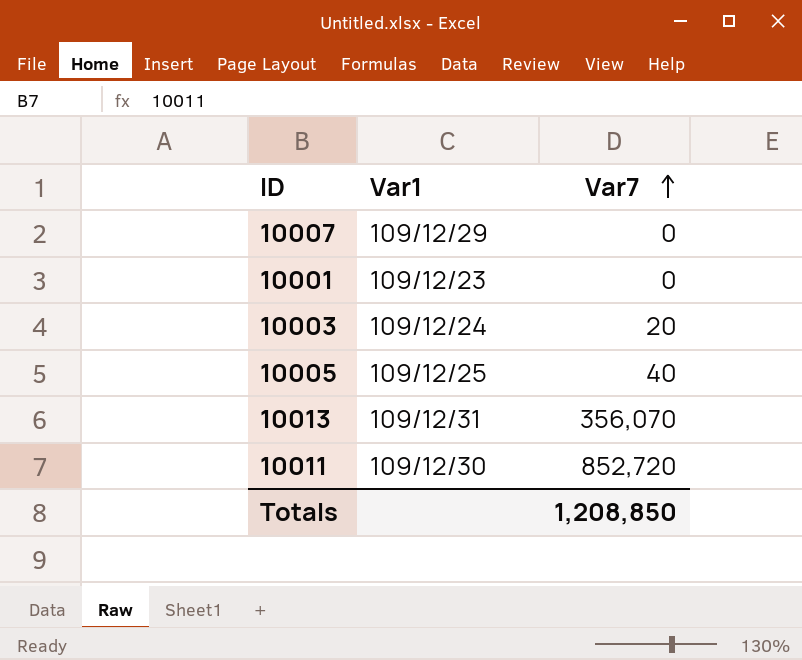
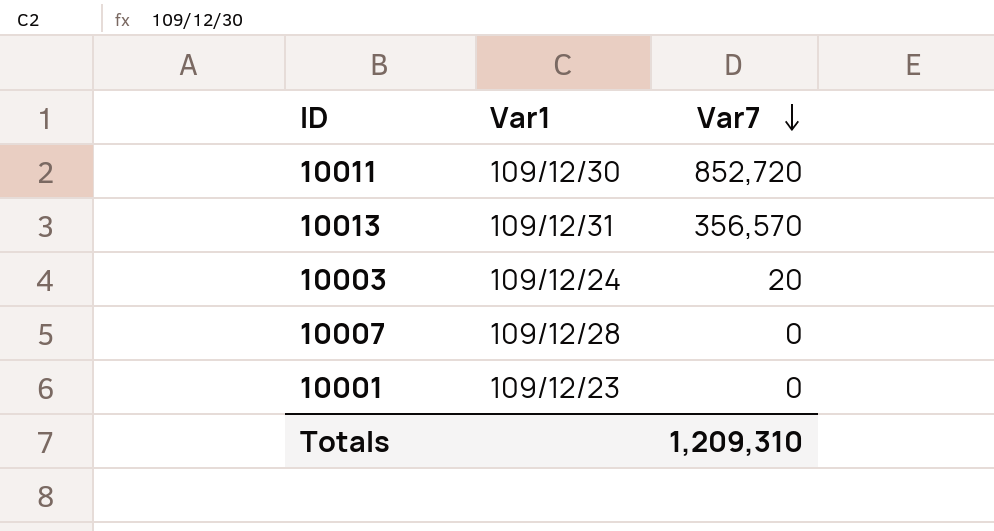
row order: Var7 ascending -> Var7 descending
row 10005: 109/12/25 | 40 -> none
10013 | Var7: 356,070 -> 356,570
10007 | Var1: 109/12/29 -> 109/12/28
Totals | Var7: 1,208,850 -> 1,209,310

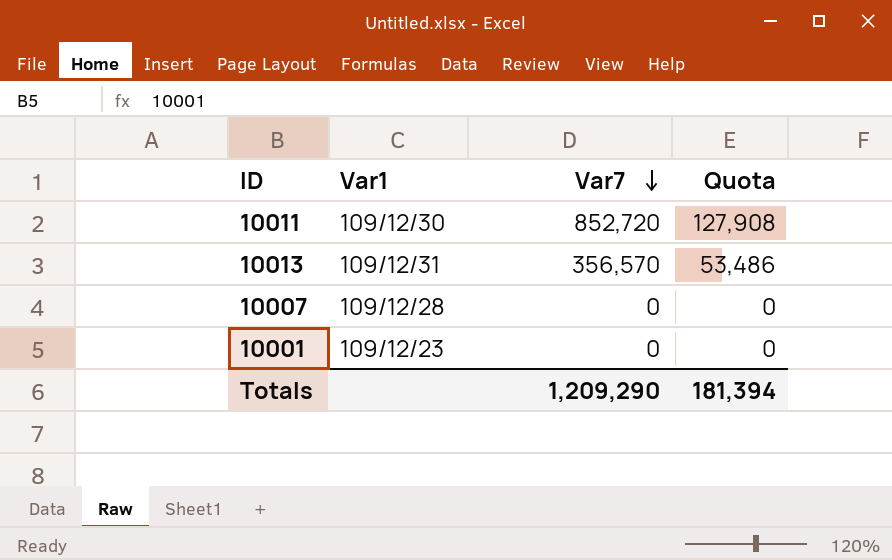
column Quota | formula: none -> [Var7] * 0.15
row 10003: 109/12/24 | 20 -> none
Totals | Var7: 1,209,310 -> 1,209,290

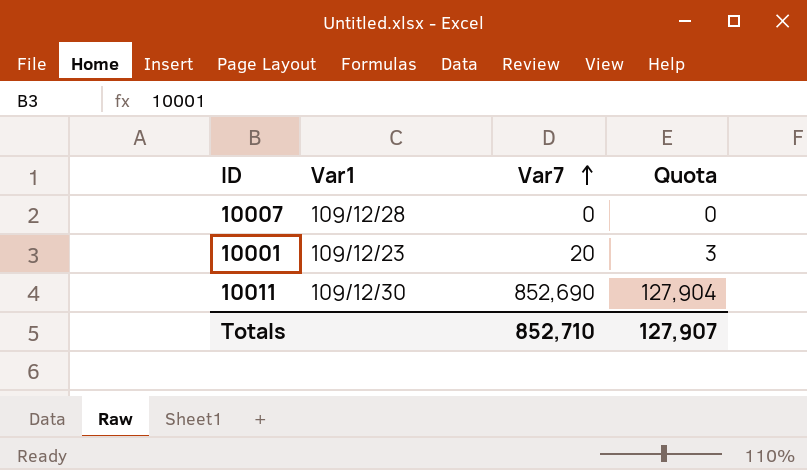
row order: Var7 descending -> Var7 ascending
row 10013: 109/12/31 | 356,570 | 53,486 -> none
10001 | Var7: 0 -> 20
10001 | Quota: 0 -> 3
10011 | Var7: 852,720 -> 852,690
10011 | Quota: 127,908 -> 127,904
Totals | Var7: 1,209,290 -> 852,710
Totals | Quota: 181,394 -> 127,907

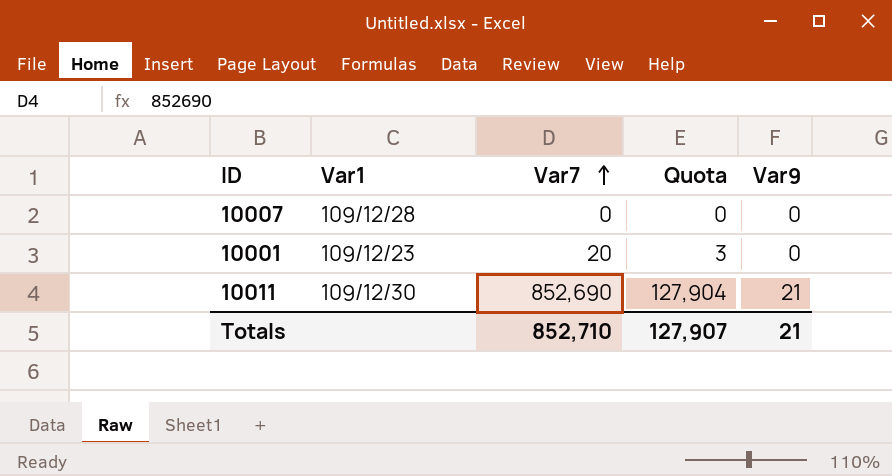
column Var9 | position: none -> 5

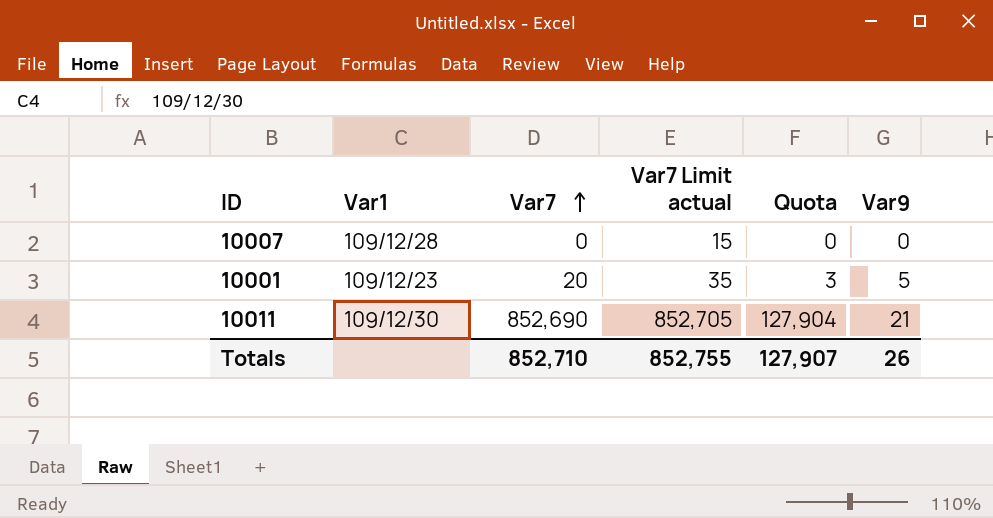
column Var7 Limit actual | formula: none -> [Var7] + 15
10001 | Var9: 0 -> 5
Totals | Var9: 21 -> 26

